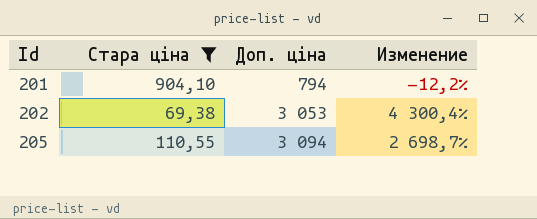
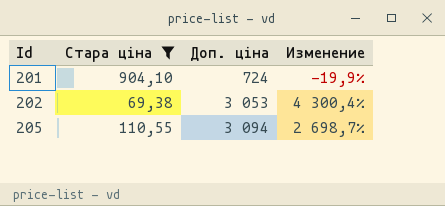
201 | Доп. ціна: 794 -> 724
201 | Изменение: -12,2% -> -19,9%

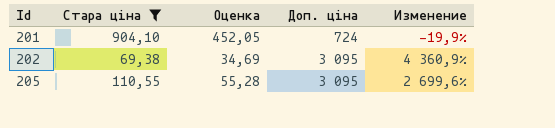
column Оценка | formula: none -> [Стара ціна] * 0,5
202 | Доп. ціна: 3 053 -> 3 095
202 | Изменение: 4 300,4% -> 4 360,9%
205 | Доп. ціна: 3 094 -> 3 095
205 | Изменение: 2 698,7% -> 2 699,6%

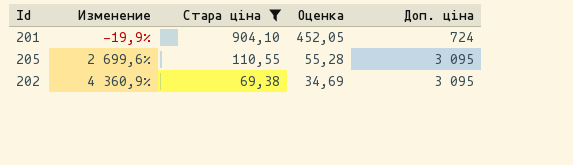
row order: Id ascending -> Изменение ascending
column Изменение | position: 5 -> 2

